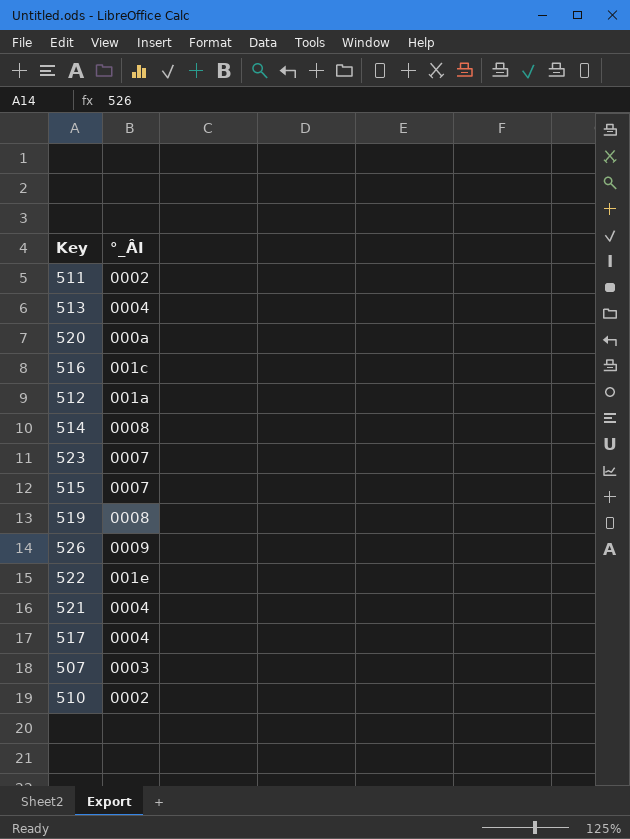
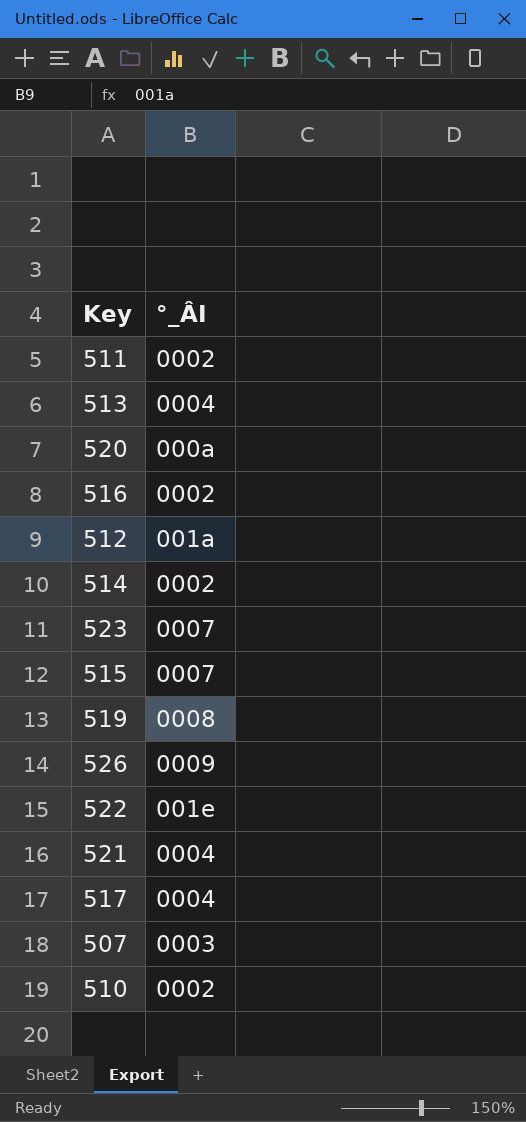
516 | °_ÂI: 001c -> 0002
514 | °_ÂI: 0008 -> 0002

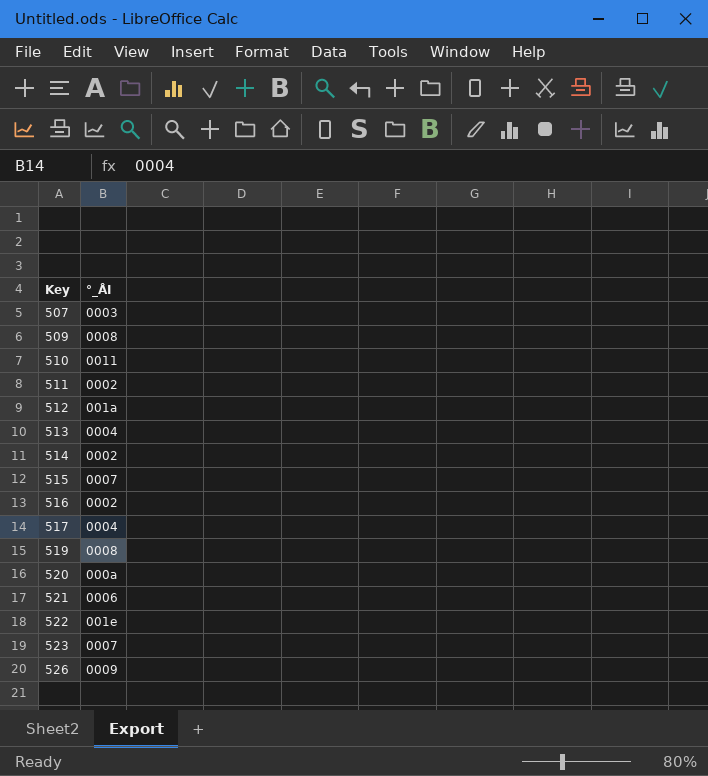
row order: none -> Key ascending
row 509: none -> 0008
510 | °_ÂI: 0002 -> 0011
521 | °_ÂI: 0004 -> 0006

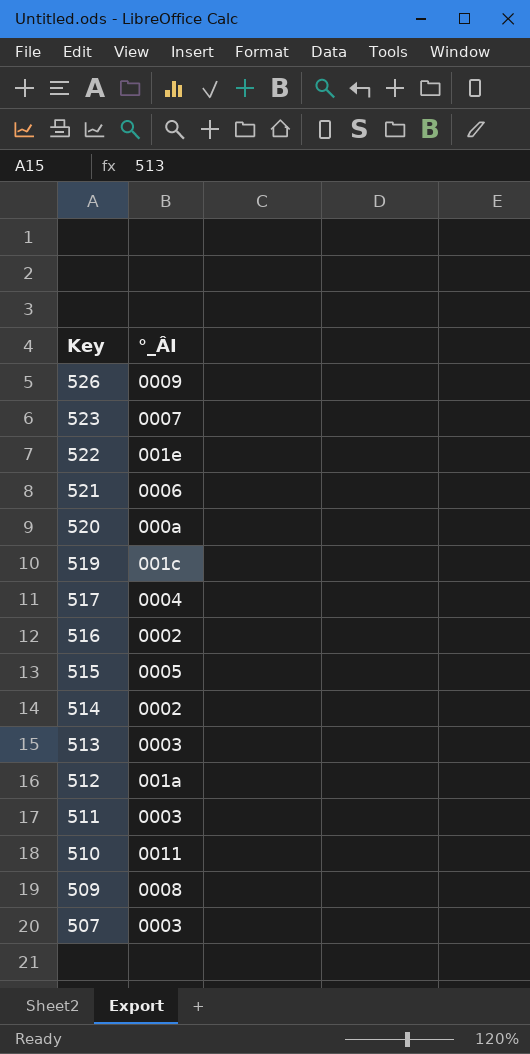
row order: Key ascending -> Key descending
519 | °_ÂI: 0008 -> 001c
515 | °_ÂI: 0007 -> 0005
513 | °_ÂI: 0004 -> 0003
511 | °_ÂI: 0002 -> 0003

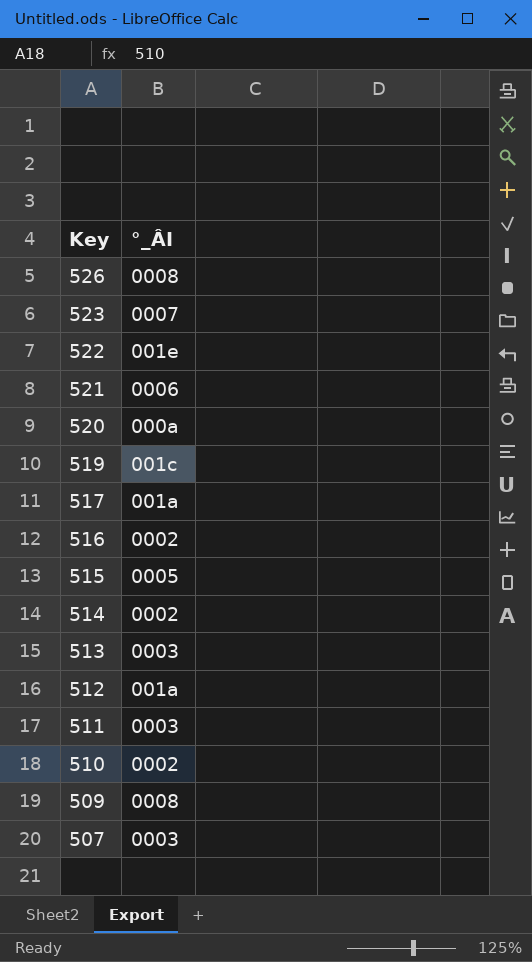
526 | °_ÂI: 0009 -> 0008
517 | °_ÂI: 0004 -> 001a
510 | °_ÂI: 0011 -> 0002

